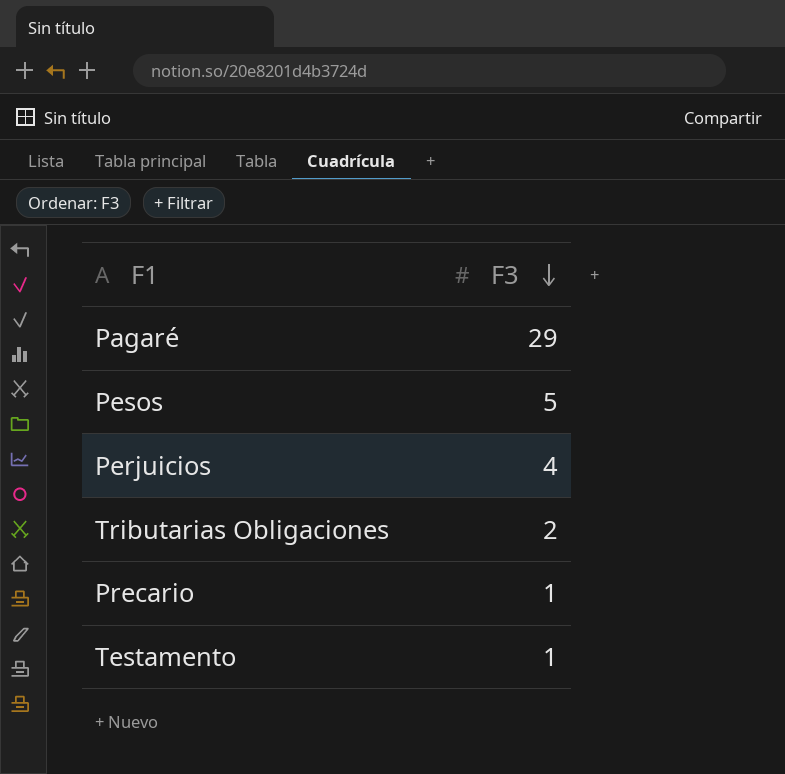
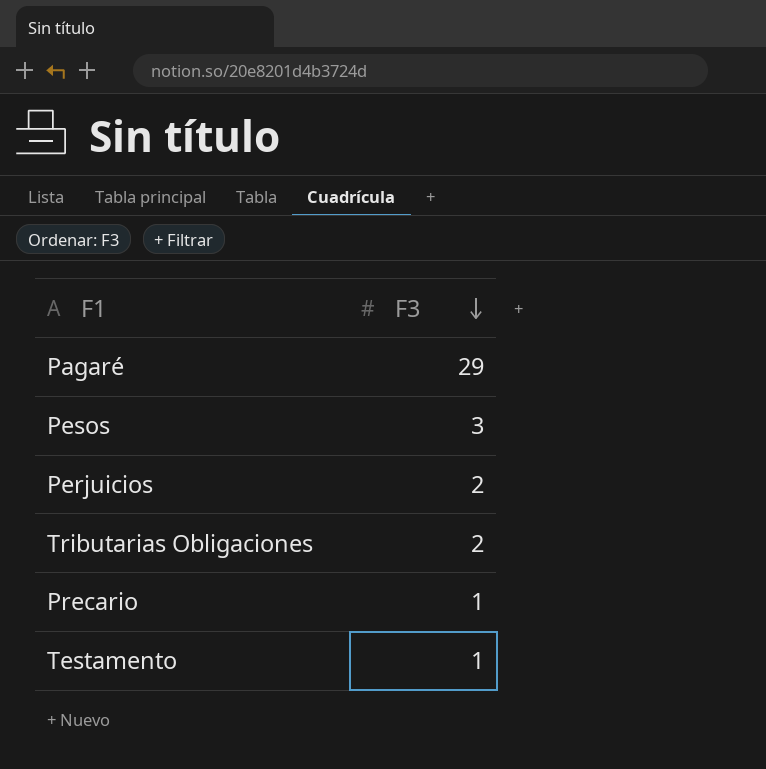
Pesos | F3: 5 -> 3
Perjuicios | F3: 4 -> 2

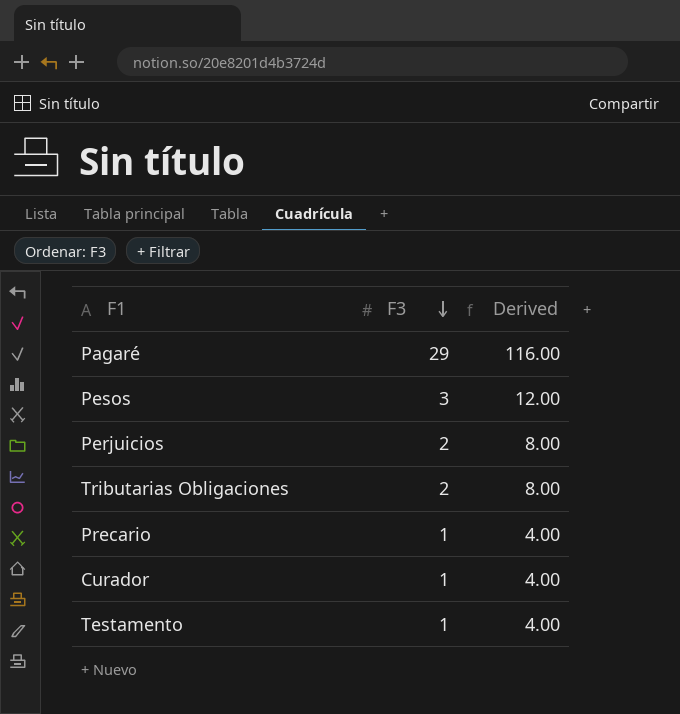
column Derived | formula: none -> [F3] * 4
row Curador: none -> 1 | 4.00

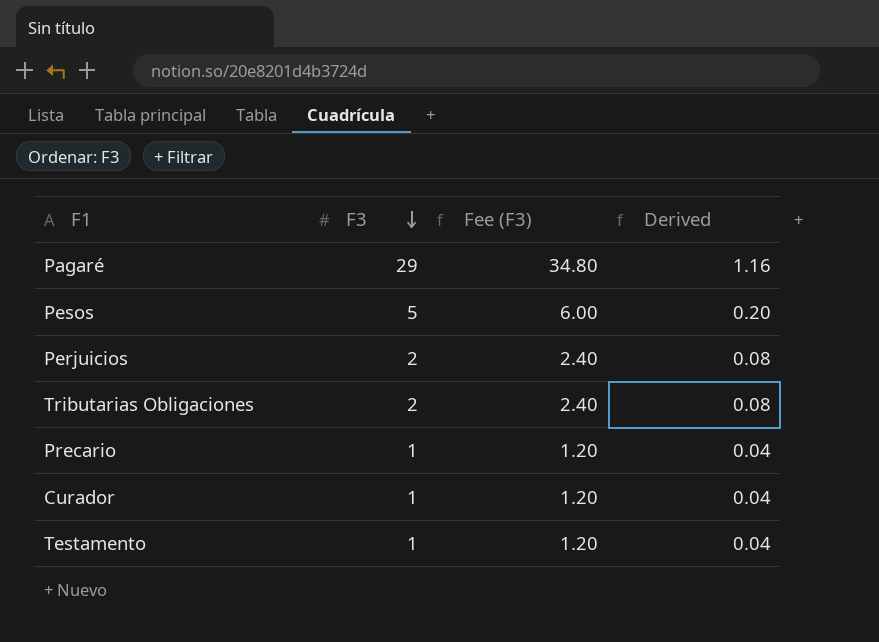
column Fee (F3) | formula: none -> [F3] * 1.2
column Derived | formula: [F3] * 4 -> [F3] * 0.04
Pesos | F3: 3 -> 5

